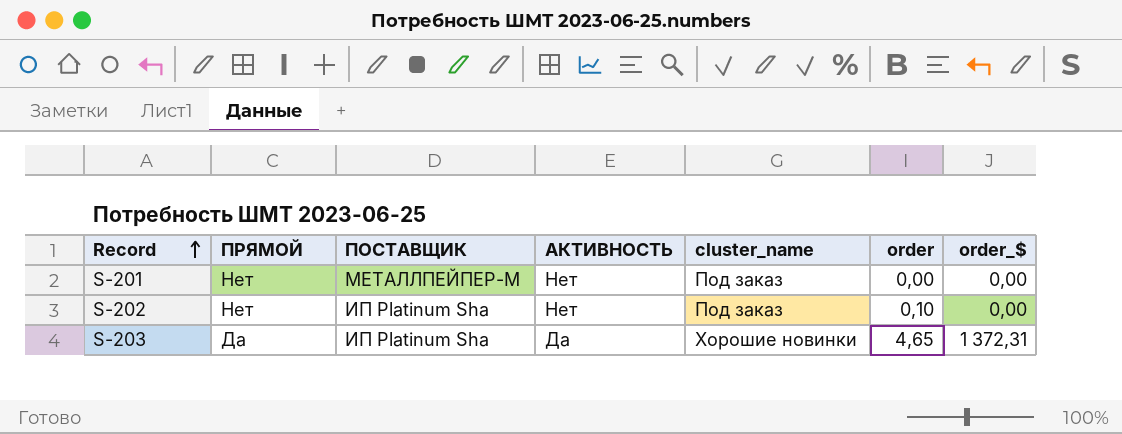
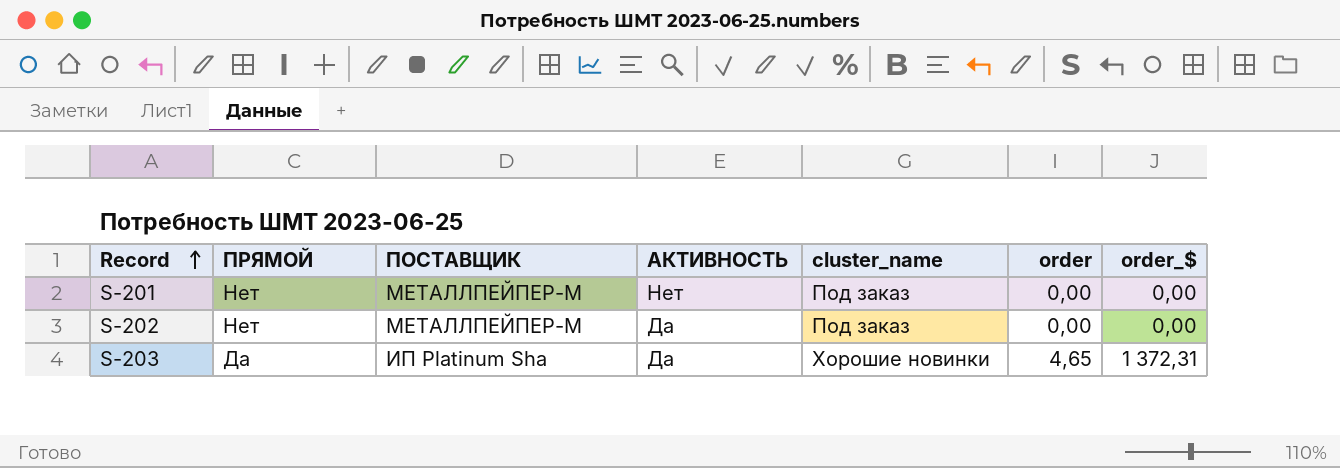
S-202 | ПОСТАВЩИК: ИП Platinum Sha -> МЕТАЛЛПЕЙПЕР-М
S-202 | АКТИВНОСТЬ: Нет -> Да
S-202 | order: 0,10 -> 0,00

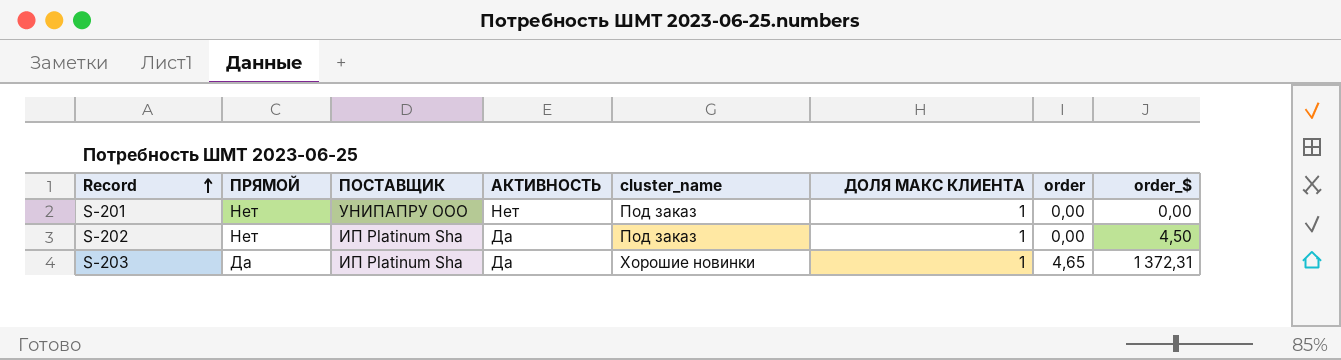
column ДОЛЯ МАКС КЛИЕНТА | position: none -> 6
S-201 | ПОСТАВЩИК: МЕТАЛЛПЕЙПЕР-М -> УНИПАПРУ ООО
S-202 | ПОСТАВЩИК: МЕТАЛЛПЕЙПЕР-М -> ИП Platinum Sha
S-202 | order_$: 0,00 -> 4,50

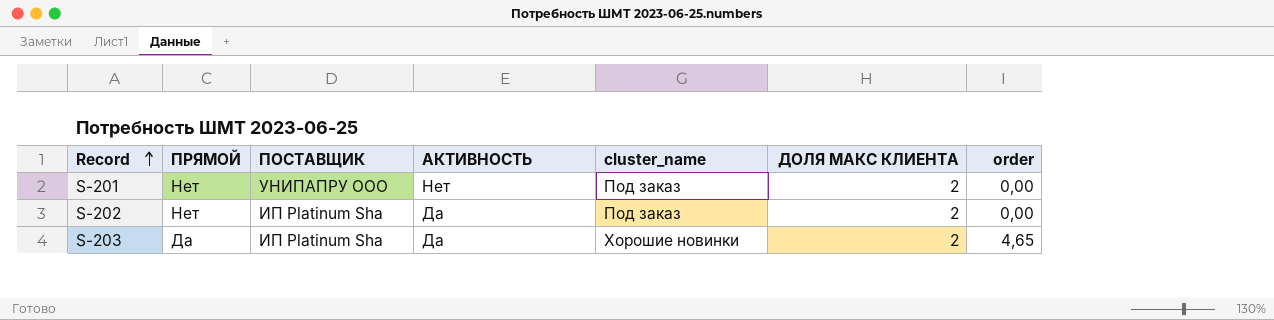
column order_$ | position: 8 -> none
S-201 | ДОЛЯ МАКС КЛИЕНТА: 1 -> 2
S-202 | ДОЛЯ МАКС КЛИЕНТА: 1 -> 2
S-203 | ДОЛЯ МАКС КЛИЕНТА: 1 -> 2

